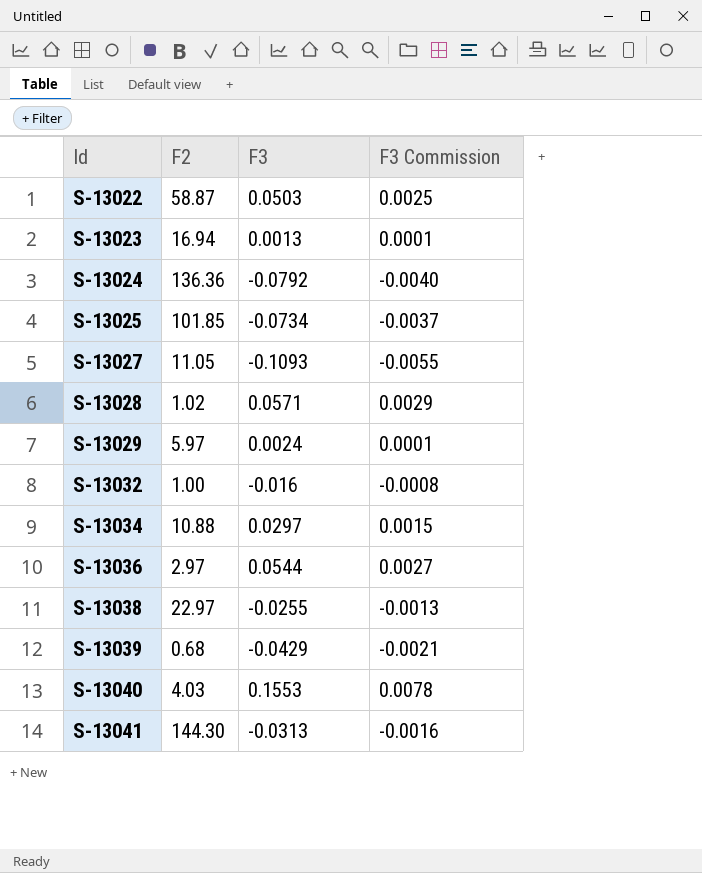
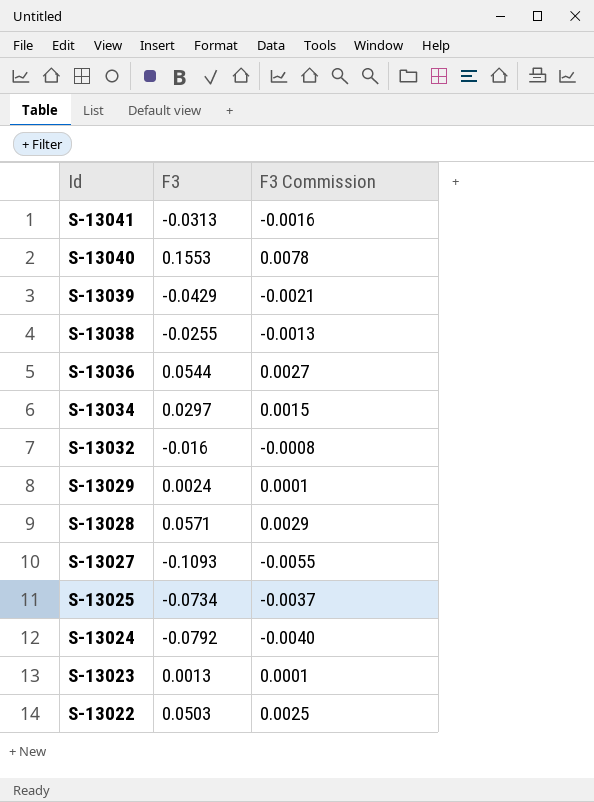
row order: Id ascending -> Id descending
column F2 | position: 2 -> none

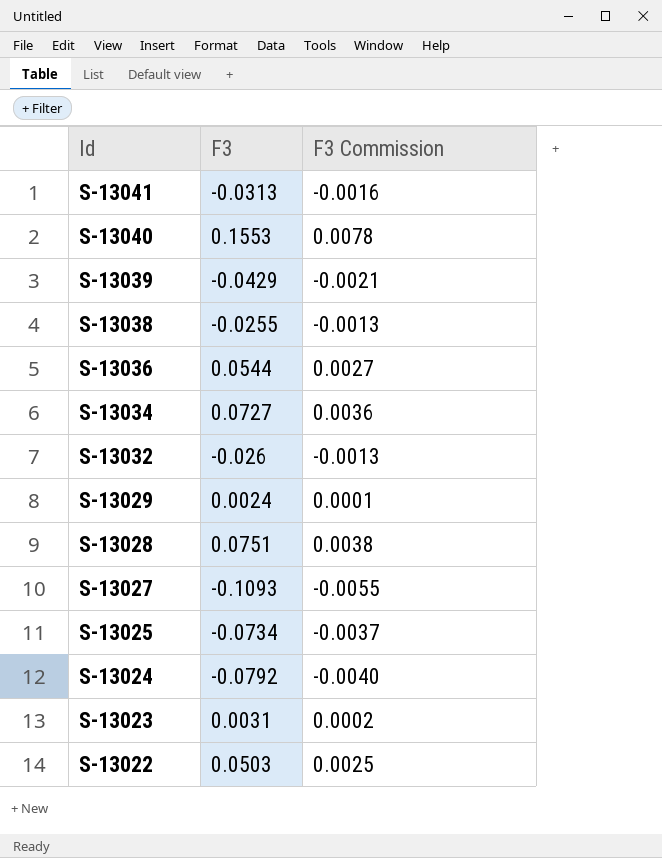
S-13034 | F3: 0.0297 -> 0.0727
S-13034 | F3 Commission: 0.0015 -> 0.0036
S-13032 | F3: -0.016 -> -0.026
S-13032 | F3 Commission: -0.0008 -> -0.0013
S-13028 | F3: 0.0571 -> 0.0751
S-13028 | F3 Commission: 0.0029 -> 0.0038
S-13023 | F3: 0.0013 -> 0.0031
S-13023 | F3 Commission: 0.0001 -> 0.0002

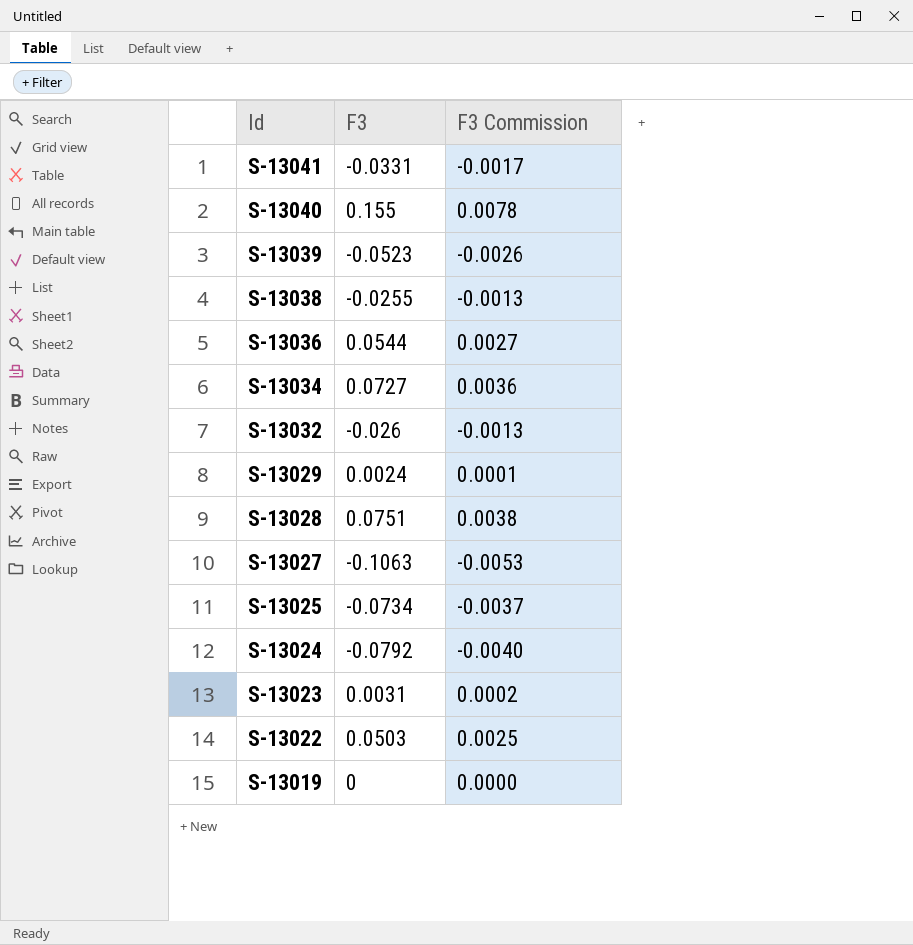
S-13041 | F3: -0.0313 -> -0.0331
S-13041 | F3 Commission: -0.0016 -> -0.0017
S-13040 | F3: 0.1553 -> 0.155
S-13039 | F3: -0.0429 -> -0.0523
S-13039 | F3 Commission: -0.0021 -> -0.0026
S-13027 | F3: -0.1093 -> -0.1063
S-13027 | F3 Commission: -0.0055 -> -0.0053
row S-13019: none -> 0 | 0.0000

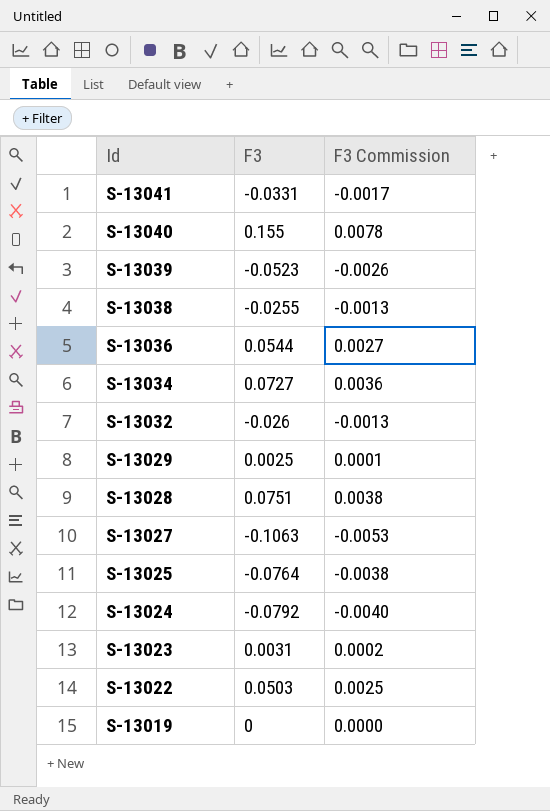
S-13029 | F3: 0.0024 -> 0.0025
S-13025 | F3: -0.0734 -> -0.0764
S-13025 | F3 Commission: -0.0037 -> -0.0038

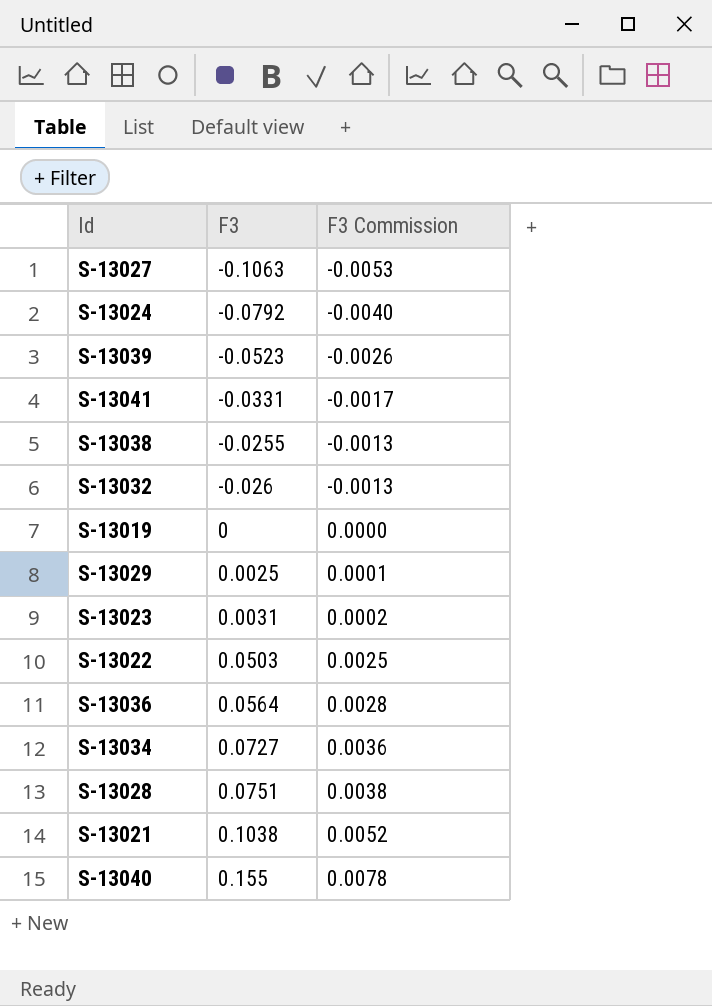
row order: Id descending -> F3 Commission ascending
row S-13025: -0.0764 | -0.0038 -> none
S-13036 | F3: 0.0544 -> 0.0564
S-13036 | F3 Commission: 0.0027 -> 0.0028
row S-13021: none -> 0.1038 | 0.0052

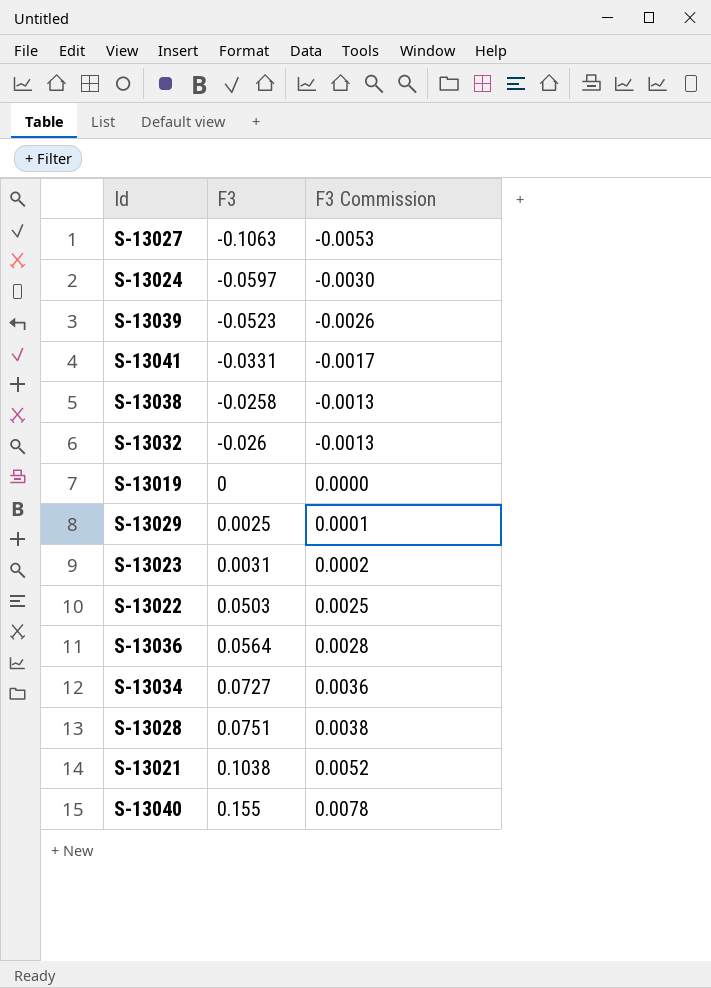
S-13024 | F3: -0.0792 -> -0.0597
S-13024 | F3 Commission: -0.0040 -> -0.0030
S-13038 | F3: -0.0255 -> -0.0258

